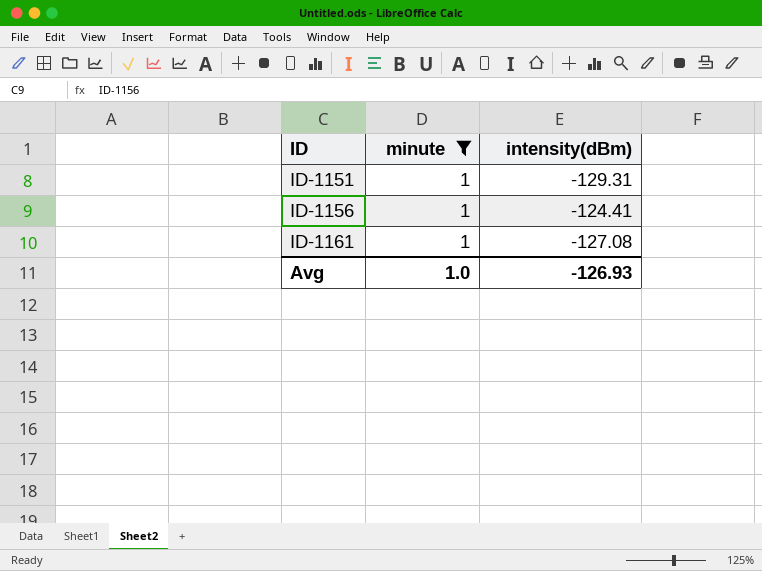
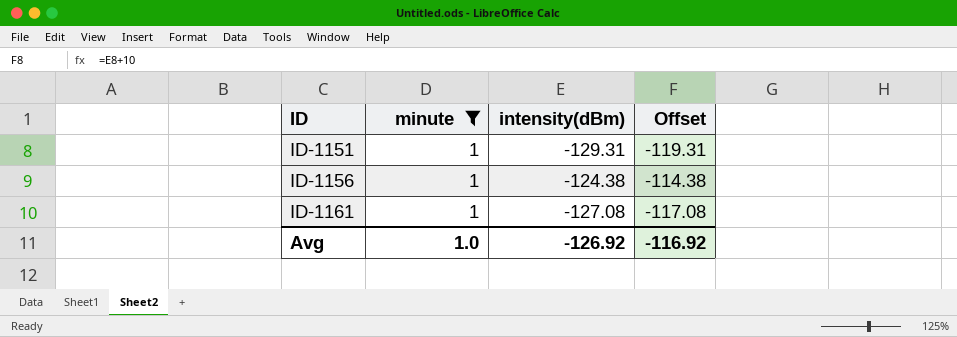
column Offset | formula: none -> [intensity(dBm)] + 10
ID-1156 | intensity(dBm): -124.41 -> -124.38
Avg | intensity(dBm): -126.93 -> -126.92

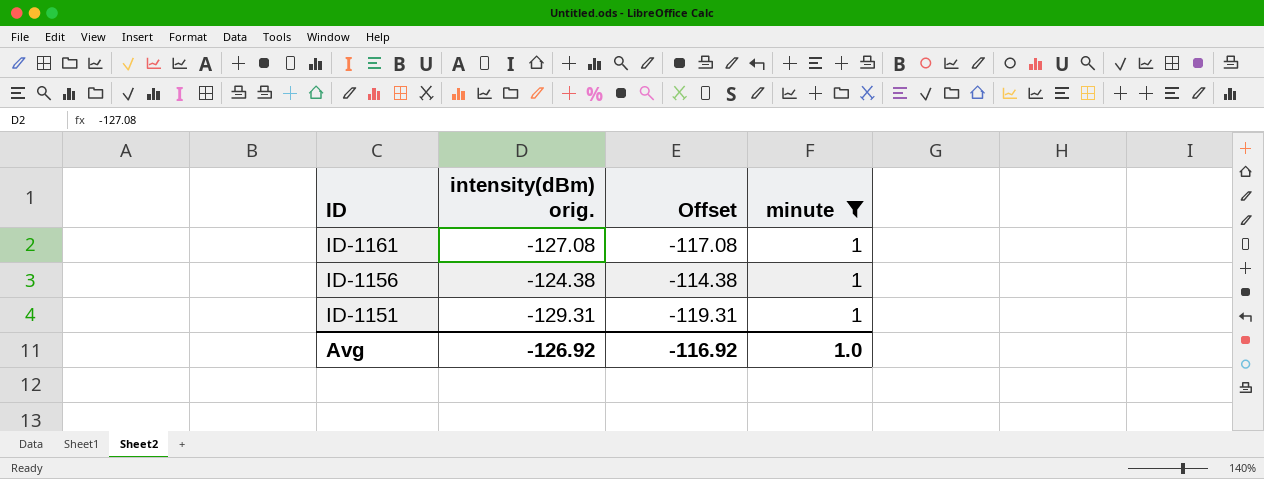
row order: ID ascending -> ID descending
column name: intensity(dBm) -> intensity(dBm) orig.
column minute | position: 2 -> 4

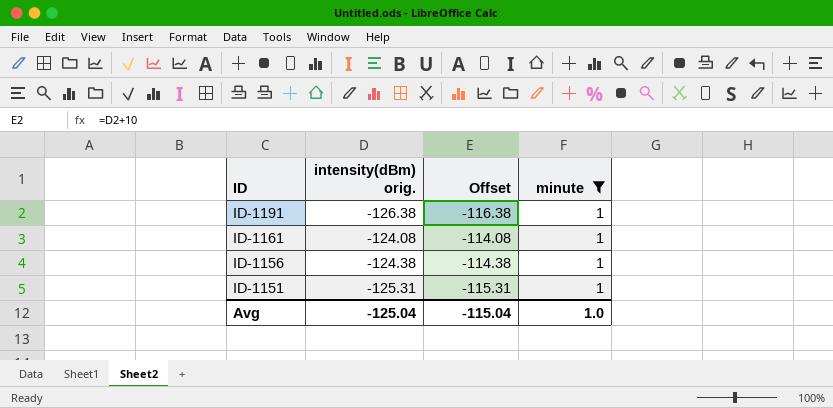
row ID-1191: none -> -126.38 | -116.38 | 1
ID-1161 | intensity(dBm) orig.: -127.08 -> -124.08
ID-1161 | Offset: -117.08 -> -114.08
ID-1151 | intensity(dBm) orig.: -129.31 -> -125.31
ID-1151 | Offset: -119.31 -> -115.31
Avg | intensity(dBm) orig.: -126.92 -> -125.04
Avg | Offset: -116.92 -> -115.04

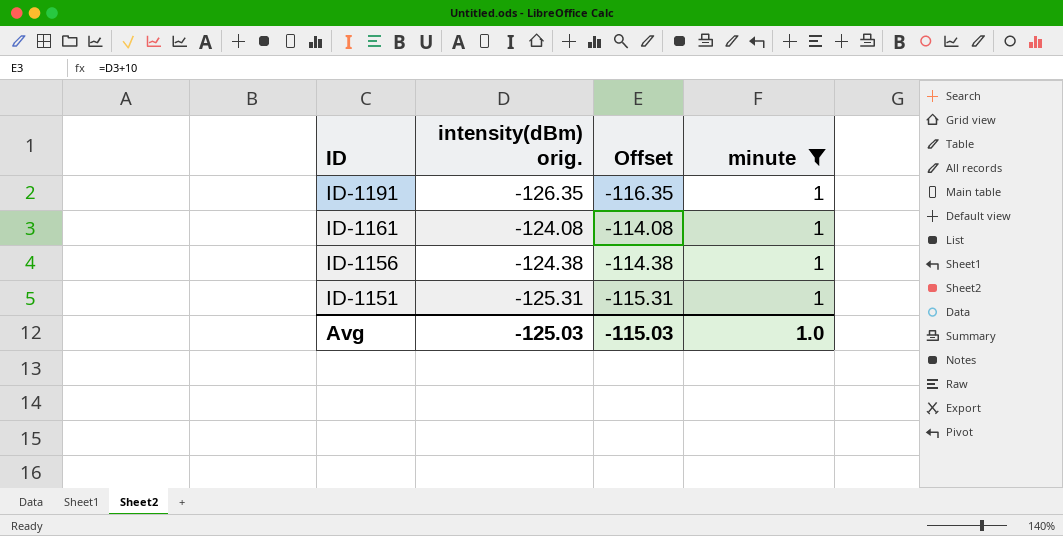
ID-1191 | intensity(dBm) orig.: -126.38 -> -126.35
ID-1191 | Offset: -116.38 -> -116.35
Avg | intensity(dBm) orig.: -125.04 -> -125.03
Avg | Offset: -115.04 -> -115.03

